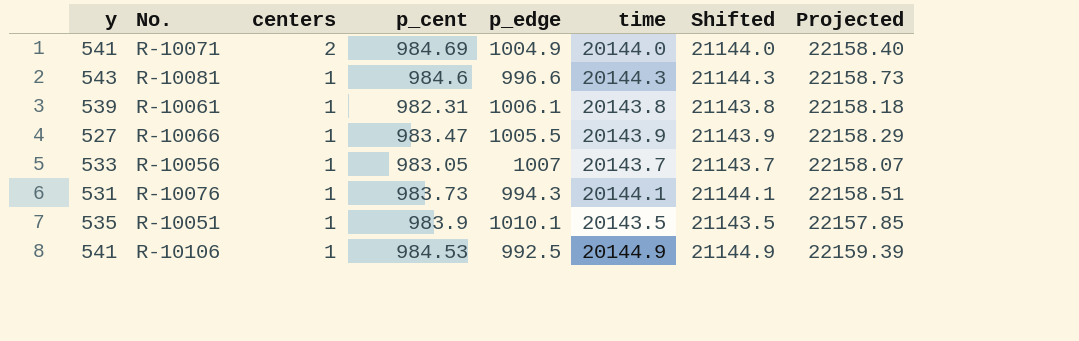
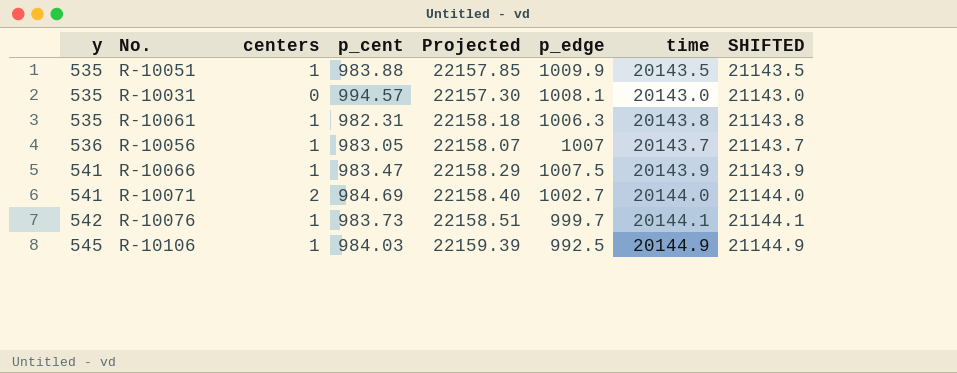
row order: centers descending -> y ascending
column Projected | position: 8 -> 5
column name: Shifted -> SHIFTED
row R-10081: 543 | 1 | 984.6 | 996.6 | 20144.3 | 21144.3 | 22158.73 -> none
R-10051 | p_cent: 983.9 -> 983.88
R-10051 | p_edge: 1010.1 -> 1009.9
row R-10031: none -> 535 | 0 | 994.57 | 22157.30 | 1008.1 | 20143.0 | 21143.0
R-10061 | y: 539 -> 535
R-10061 | p_edge: 1006.1 -> 1006.3
R-10056 | y: 533 -> 536
R-10066 | y: 527 -> 541
R-10066 | p_edge: 1005.5 -> 1007.5
R-10071 | p_edge: 1004.9 -> 1002.7
R-10076 | y: 531 -> 542
R-10076 | p_edge: 994.3 -> 999.7
R-10106 | y: 541 -> 545
R-10106 | p_cent: 984.53 -> 984.03

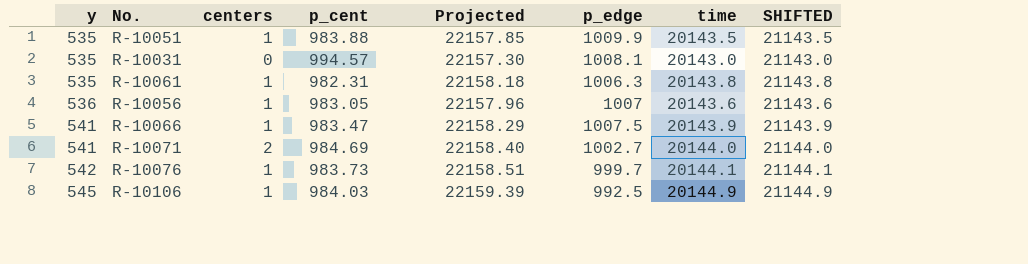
R-10056 | Projected: 22158.07 -> 22157.96
R-10056 | time: 20143.7 -> 20143.6
R-10056 | SHIFTED: 21143.7 -> 21143.6

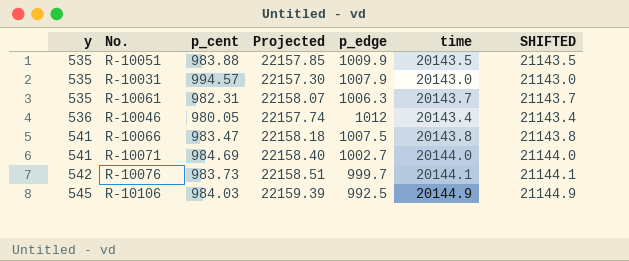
column centers | position: 3 -> none
row R-10056: 536 | 1 | 983.05 | 22157.96 | 1007 | 20143.6 | 21143.6 -> none
R-10031 | p_edge: 1008.1 -> 1007.9
R-10061 | Projected: 22158.18 -> 22158.07
R-10061 | time: 20143.8 -> 20143.7
R-10061 | SHIFTED: 21143.8 -> 21143.7
row R-10046: none -> 536 | 980.05 | 22157.74 | 1012 | 20143.4 | 21143.4
R-10066 | Projected: 22158.29 -> 22158.18
R-10066 | time: 20143.9 -> 20143.8
R-10066 | SHIFTED: 21143.9 -> 21143.8

